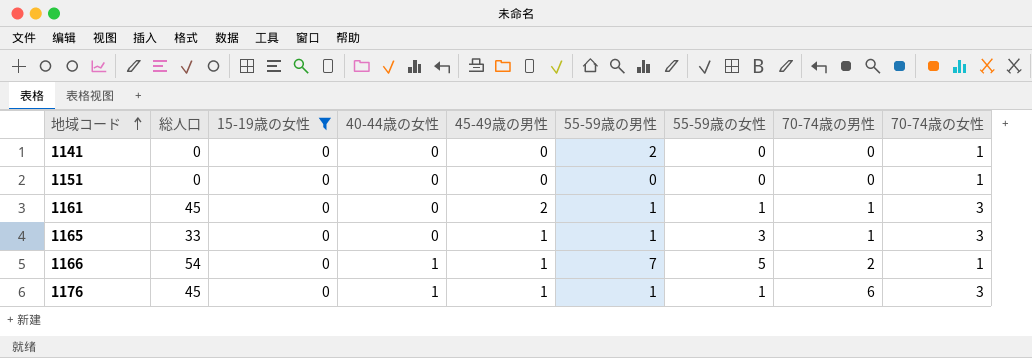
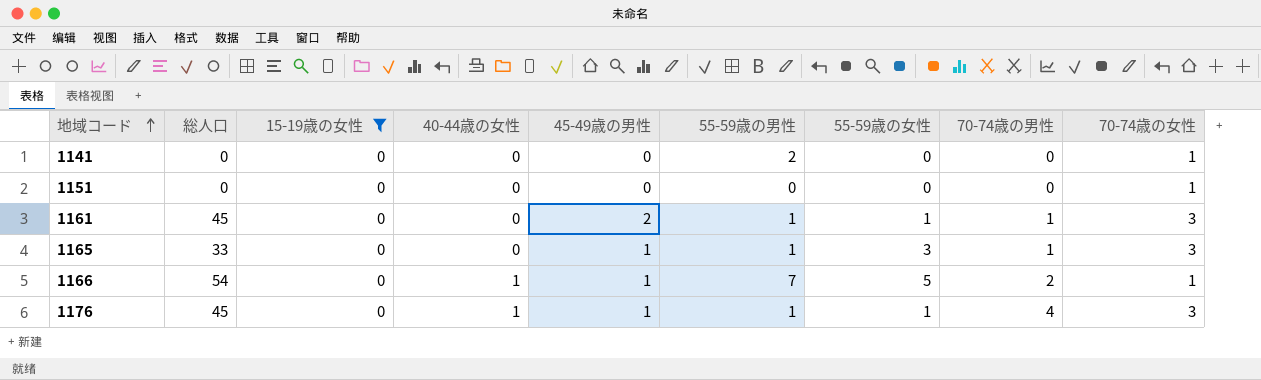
1176 | 70-74歳の男性: 6 -> 4

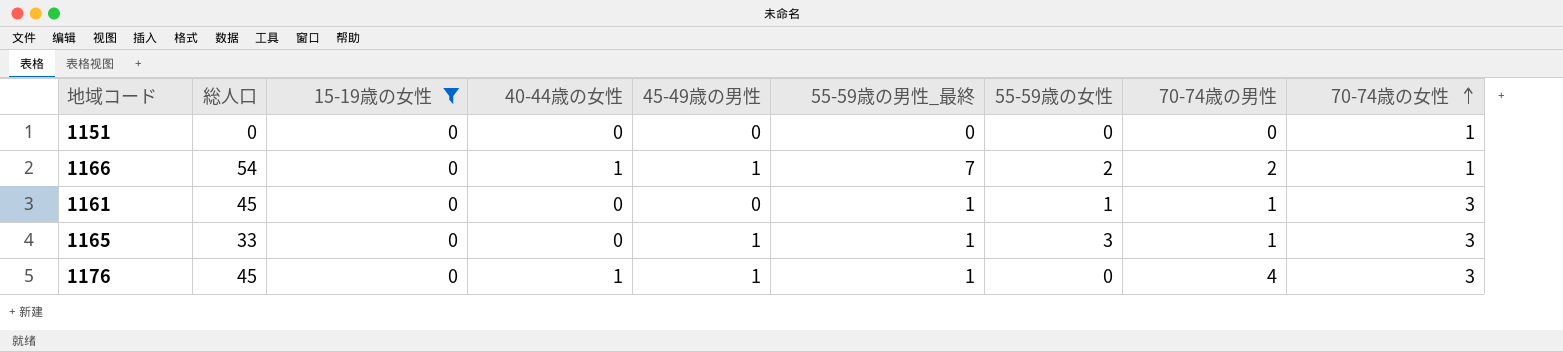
row order: 地域コード ascending -> 70-74歳の女性 ascending
column name: 55-59歳の男性 -> 55-59歳の男性_最終
row 1141: 0 | 0 | 0 | 0 | 2 | 0 | 0 | 1 -> none
1166 | 55-59歳の女性: 5 -> 2
1161 | 45-49歳の男性: 2 -> 0
1176 | 55-59歳の女性: 1 -> 0

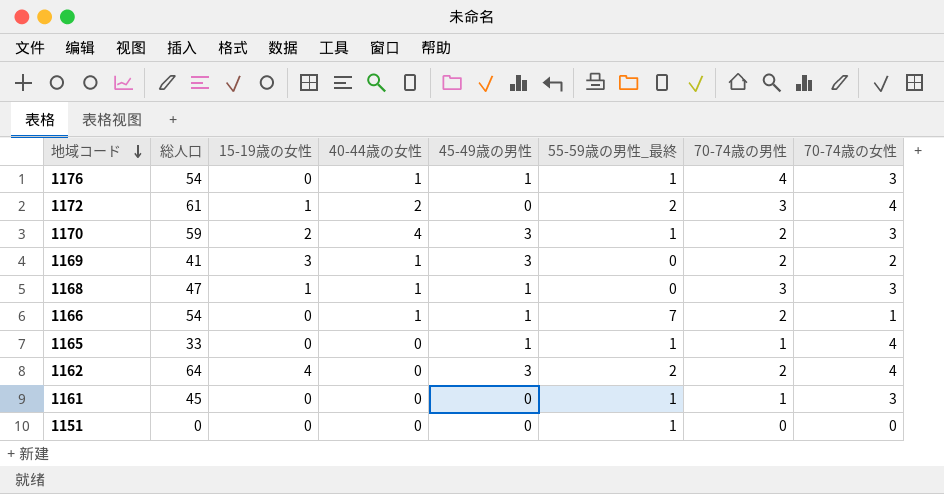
filter: 15-19歳の女性 = 0 -> none
row order: 70-74歳の女性 ascending -> 地域コード descending
column 55-59歳の女性 | position: 7 -> none
1176 | 総人口: 45 -> 54
1165 | 70-74歳の女性: 3 -> 4
1151 | 55-59歳の男性_最終: 0 -> 1
1151 | 70-74歳の女性: 1 -> 0

